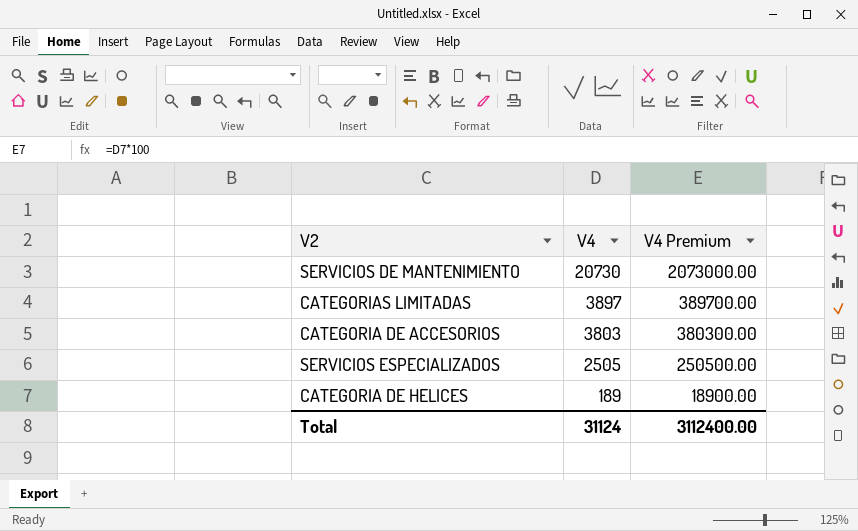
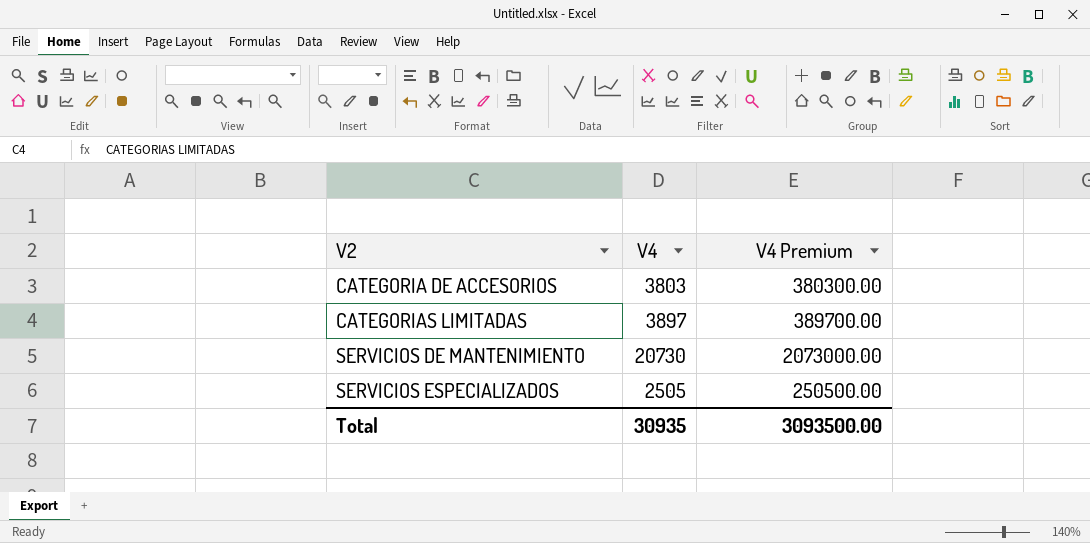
row order: V4 descending -> V2 ascending
row CATEGORIA DE HELICES: 189 | 18900.00 -> none
Total | V4: 31124 -> 30935
Total | V4 Premium: 3112400.00 -> 3093500.00

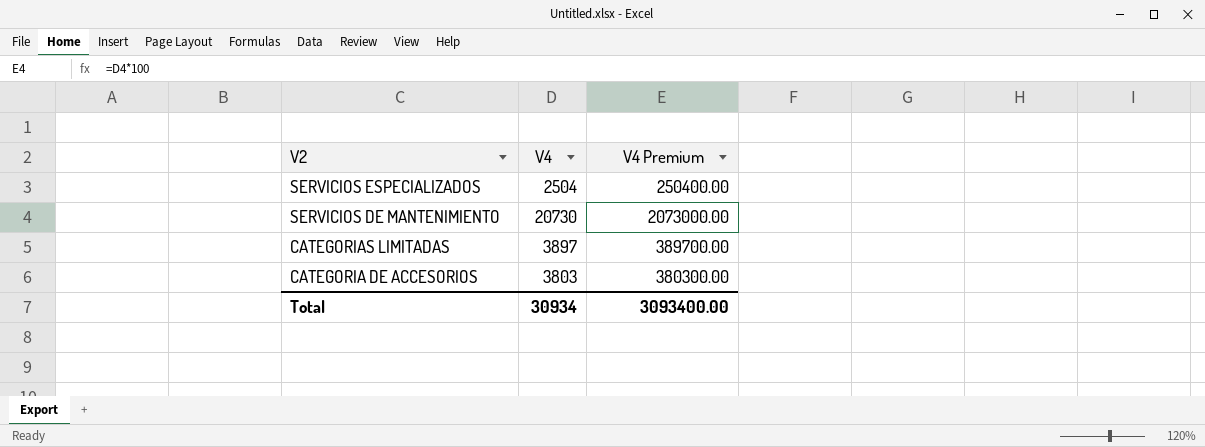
row order: V2 ascending -> V2 descending
SERVICIOS ESPECIALIZADOS | V4: 2505 -> 2504
SERVICIOS ESPECIALIZADOS | V4 Premium: 250500.00 -> 250400.00
Total | V4: 30935 -> 30934
Total | V4 Premium: 3093500.00 -> 3093400.00

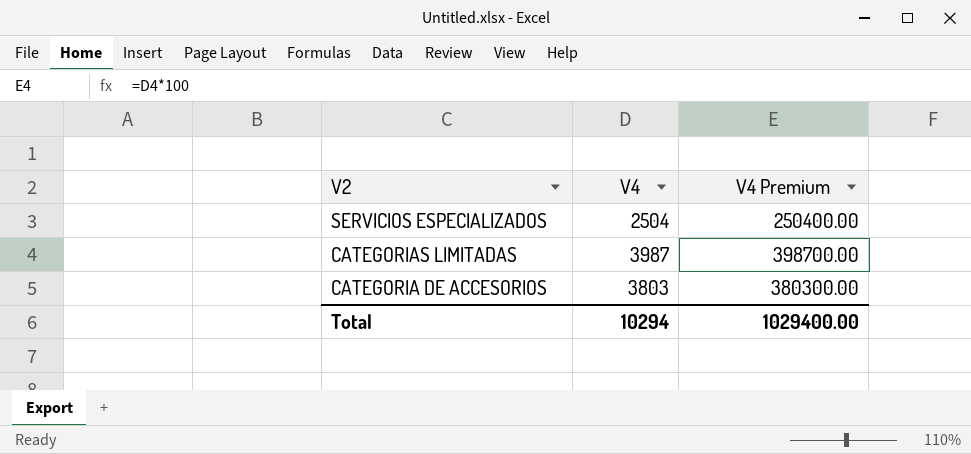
row SERVICIOS DE MANTENIMIENTO: 20730 | 2073000.00 -> none
CATEGORIAS LIMITADAS | V4: 3897 -> 3987
CATEGORIAS LIMITADAS | V4 Premium: 389700.00 -> 398700.00
Total | V4: 30934 -> 10294
Total | V4 Premium: 3093400.00 -> 1029400.00

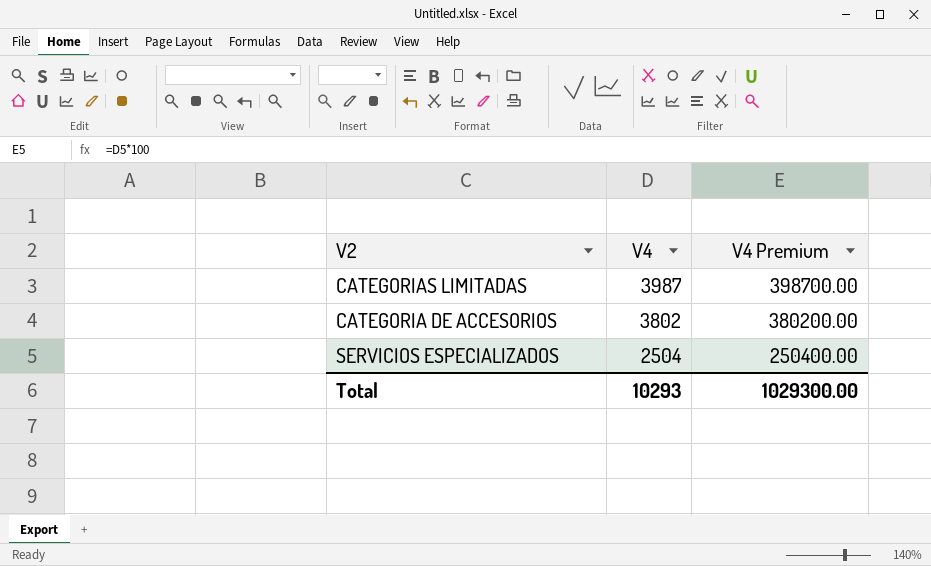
row order: V2 descending -> V4 descending
CATEGORIA DE ACCESORIOS | V4: 3803 -> 3802
CATEGORIA DE ACCESORIOS | V4 Premium: 380300.00 -> 380200.00
Total | V4: 10294 -> 10293
Total | V4 Premium: 1029400.00 -> 1029300.00

